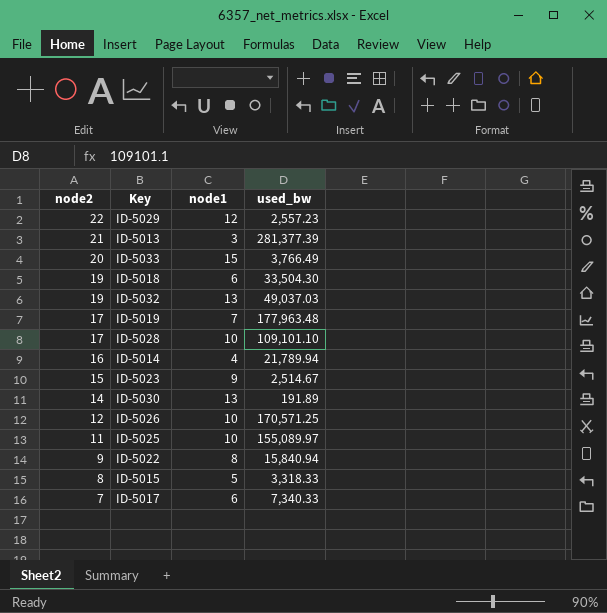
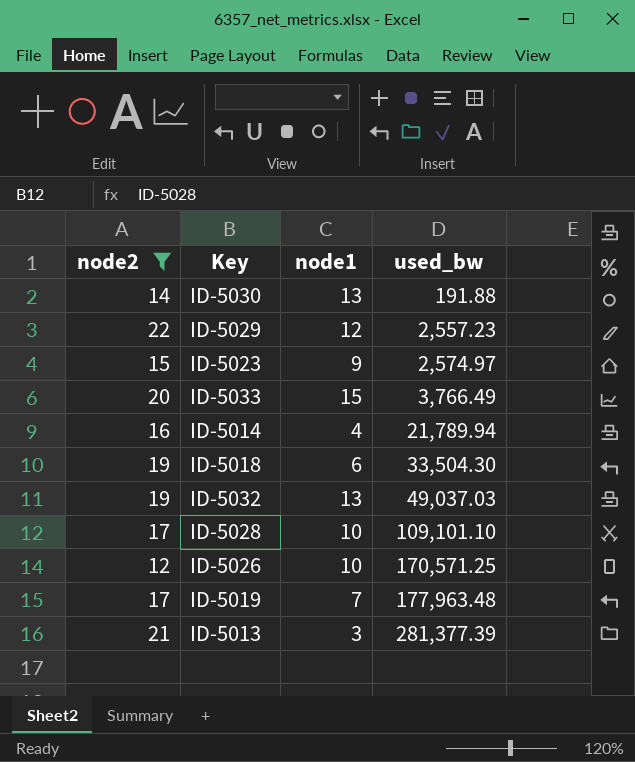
filter: none -> node2 >= 12
row order: node2 descending -> used_bw ascending
ID-5030 | used_bw: 191.89 -> 191.88
ID-5023 | used_bw: 2,514.67 -> 2,574.97

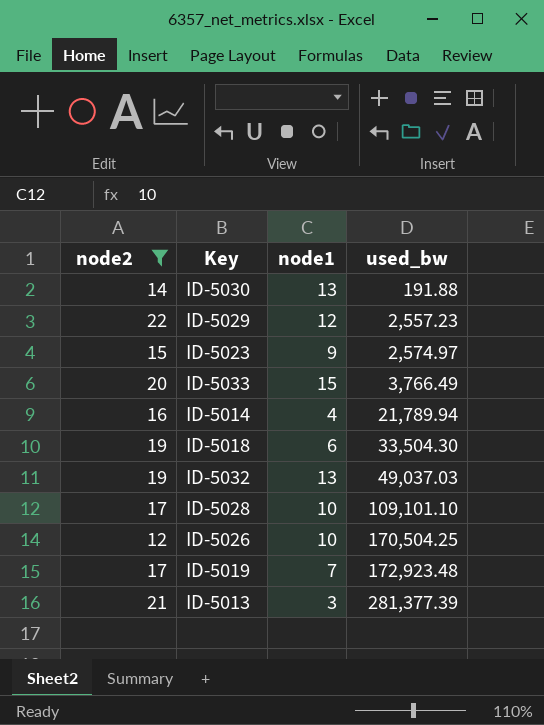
ID-5026 | used_bw: 170,571.25 -> 170,504.25
ID-5019 | used_bw: 177,963.48 -> 172,923.48

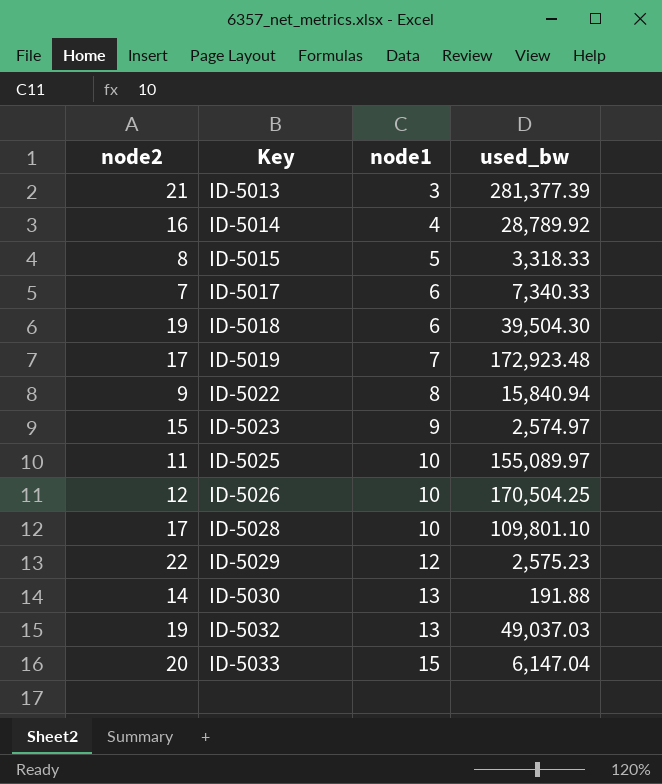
filter: node2 >= 12 -> none
row order: used_bw ascending -> Key ascending
ID-5014 | used_bw: 21,789.94 -> 28,789.92
ID-5018 | used_bw: 33,504.30 -> 39,504.30
ID-5028 | used_bw: 109,101.10 -> 109,801.10
ID-5029 | used_bw: 2,557.23 -> 2,575.23
ID-5033 | used_bw: 3,766.49 -> 6,147.04

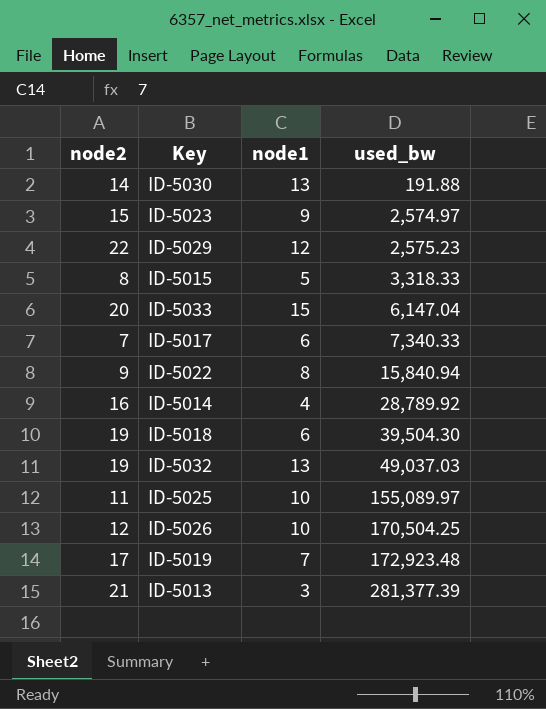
row order: Key ascending -> used_bw ascending
row ID-5028: 17 | 10 | 109,801.10 -> none

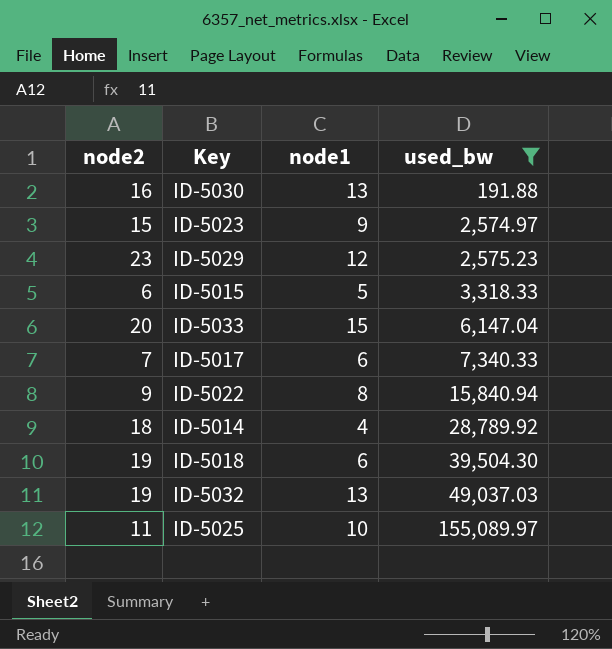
filter: none -> used_bw <= 155,089.97
ID-5030 | node2: 14 -> 16
ID-5029 | node2: 22 -> 23
ID-5015 | node2: 8 -> 6
ID-5014 | node2: 16 -> 18

